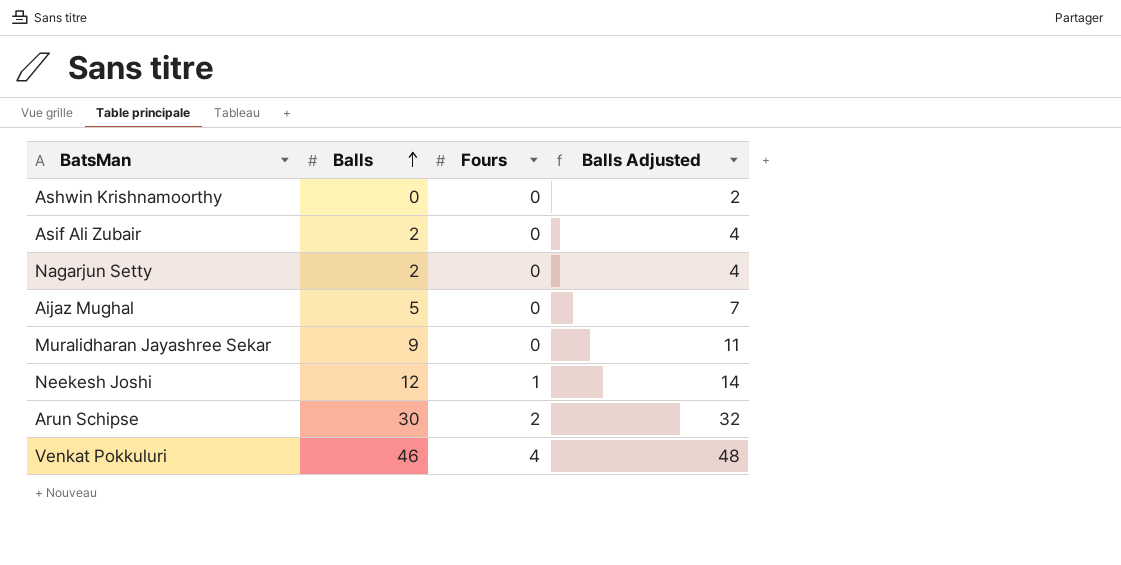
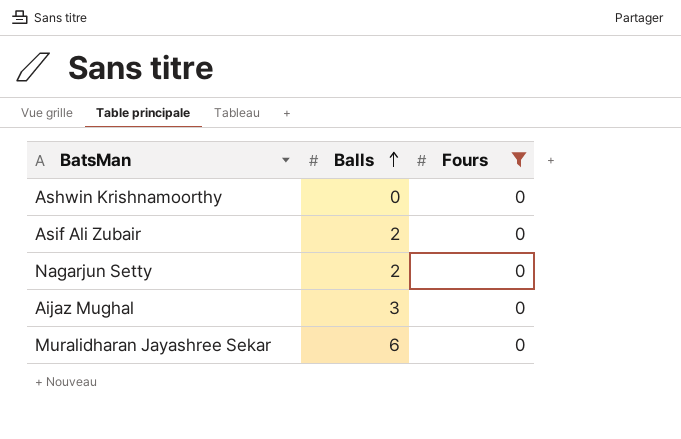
filter: none -> Fours = 0
column Balls Adjusted | formula: [Balls] + 2 -> none
Aijaz Mughal | Balls: 5 -> 3
Muralidharan Jayashree Sekar | Balls: 9 -> 6

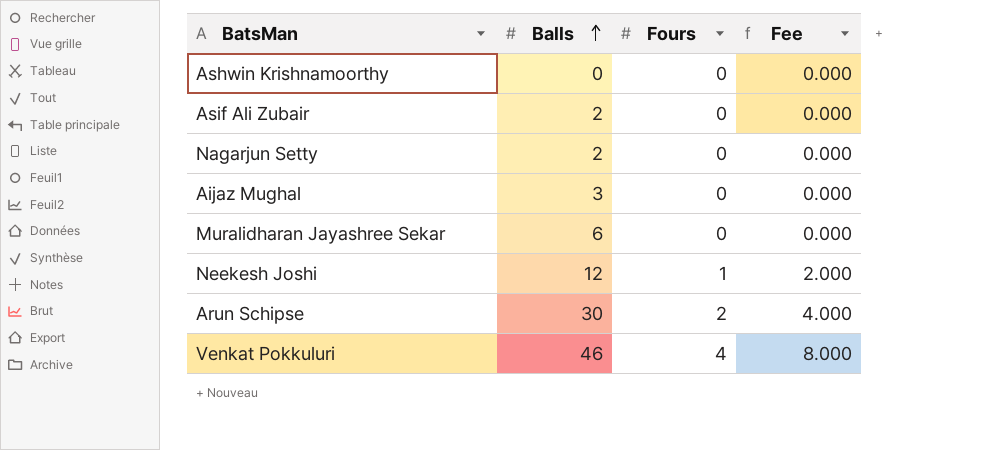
filter: Fours = 0 -> none
column Fee | formula: none -> [Fours] * 2

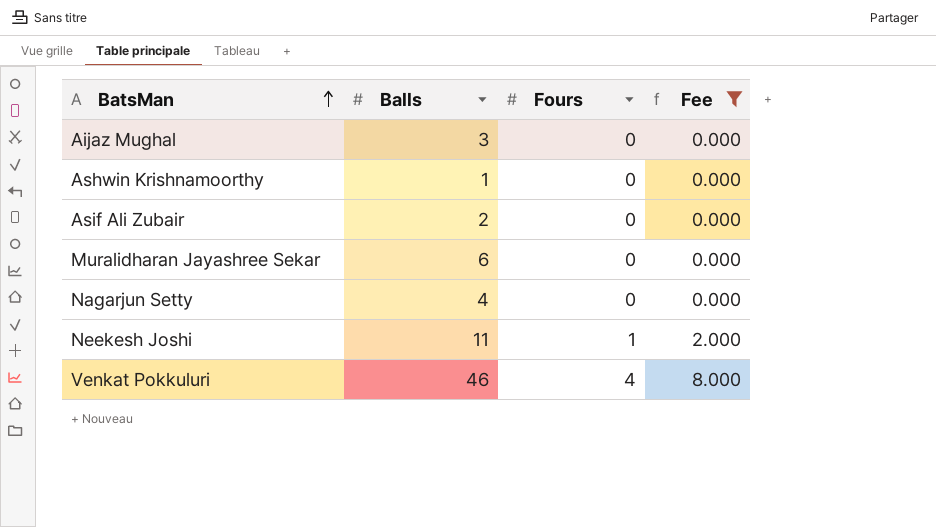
filter: none -> Fee != 4.000
row order: Balls ascending -> BatsMan ascending
Ashwin Krishnamoorthy | Balls: 0 -> 1
Nagarjun Setty | Balls: 2 -> 4
Neekesh Joshi | Balls: 12 -> 11

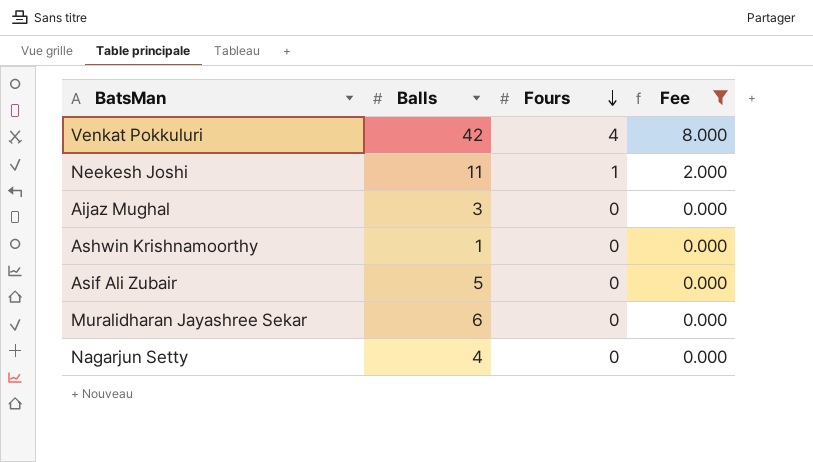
row order: BatsMan ascending -> Fours descending
Venkat Pokkuluri | Balls: 46 -> 42
Asif Ali Zubair | Balls: 2 -> 5

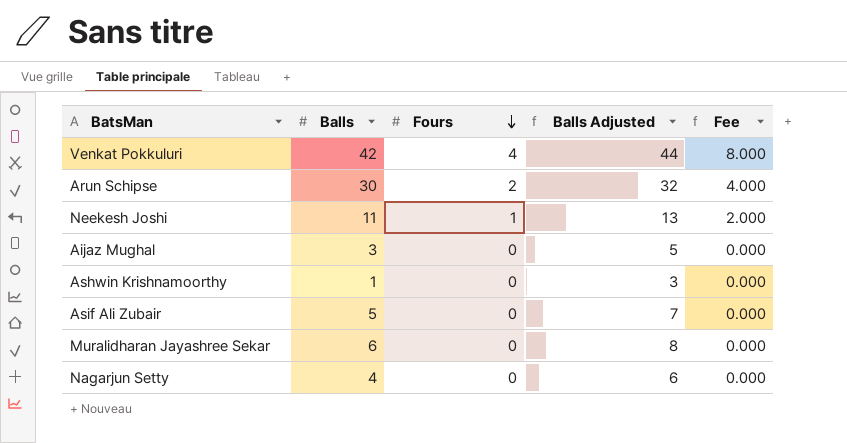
filter: Fee != 4.000 -> none
column Balls Adjusted | formula: none -> [Balls] + 2

